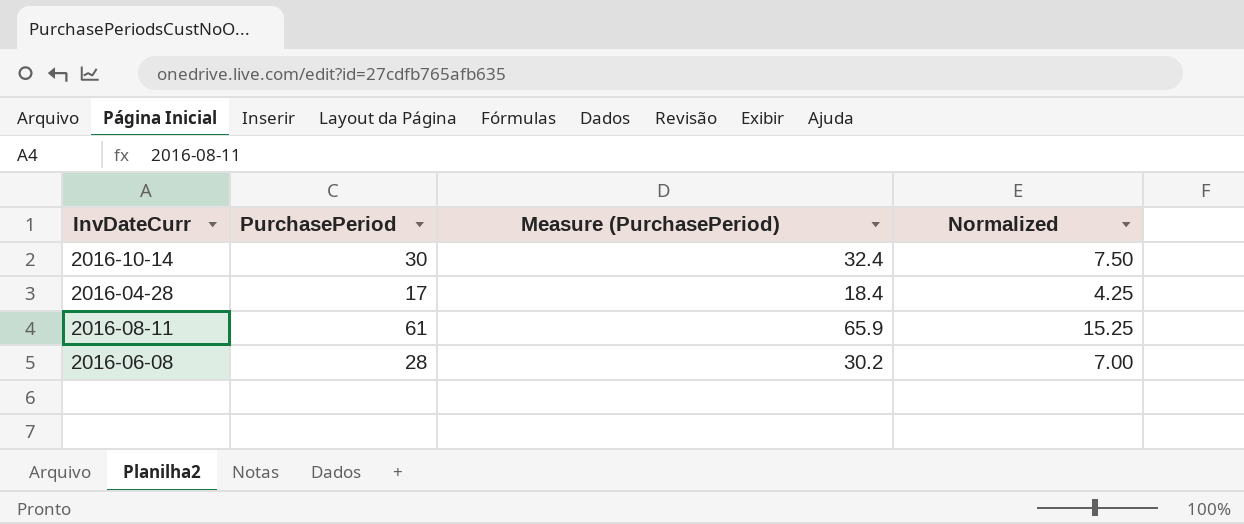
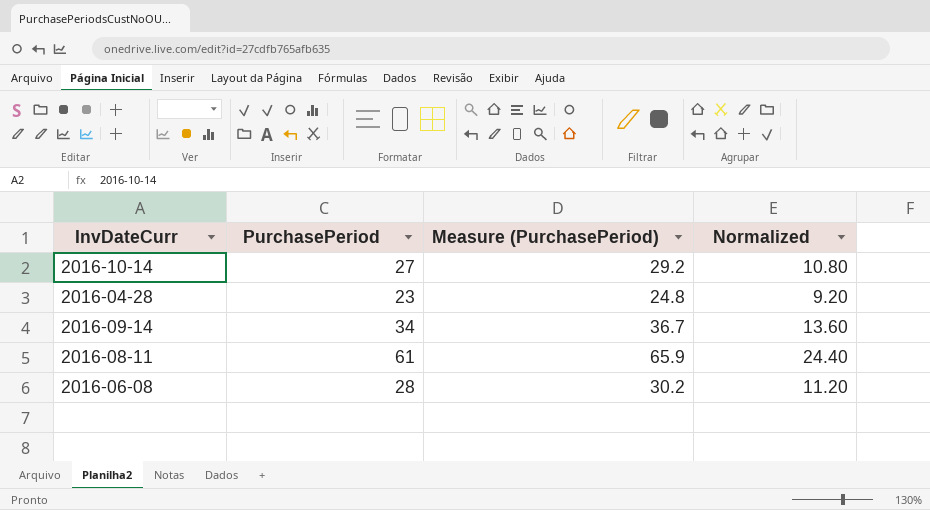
column Normalized | formula: [PurchasePeriod] * 0.25 -> [PurchasePeriod] * 0.4
2016-10-14 | PurchasePeriod: 30 -> 27
2016-10-14 | Measure (PurchasePeriod): 32.4 -> 29.2
2016-04-28 | PurchasePeriod: 17 -> 23
2016-04-28 | Measure (PurchasePeriod): 18.4 -> 24.8
row 2016-09-14: none -> 34 | 36.7 | 13.60

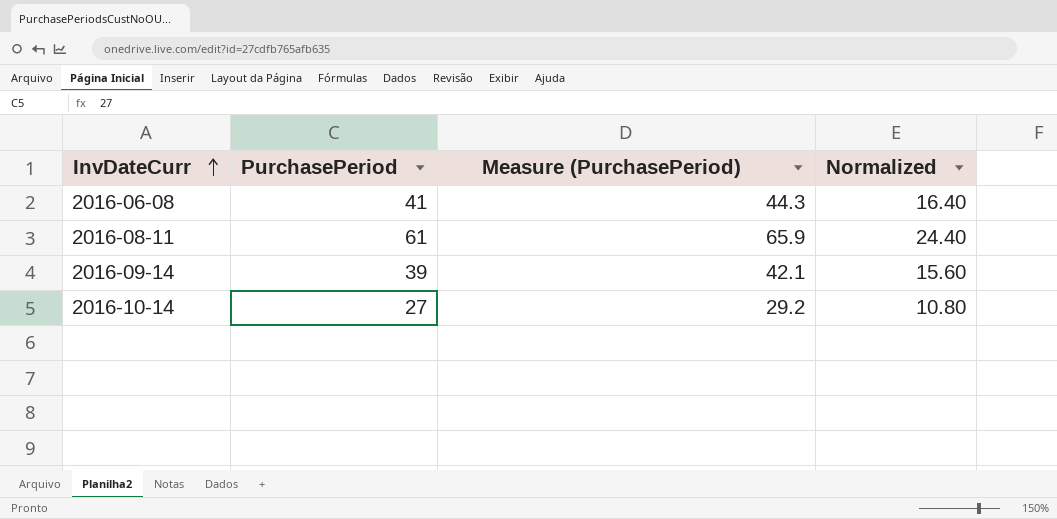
row order: none -> InvDateCurr ascending
row 2016-04-28: 23 | 24.8 | 9.20 -> none
2016-06-08 | PurchasePeriod: 28 -> 41
2016-06-08 | Measure (PurchasePeriod): 30.2 -> 44.3
2016-06-08 | Normalized: 11.20 -> 16.40
2016-09-14 | PurchasePeriod: 34 -> 39
2016-09-14 | Measure (PurchasePeriod): 36.7 -> 42.1
2016-09-14 | Normalized: 13.60 -> 15.60

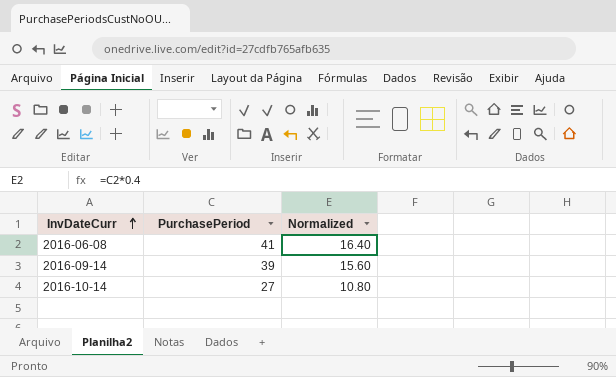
column Measure (PurchasePeriod) | formula: [PurchasePeriod] * 1.08 -> none
row 2016-08-11: 61 | 65.9 | 24.40 -> none

